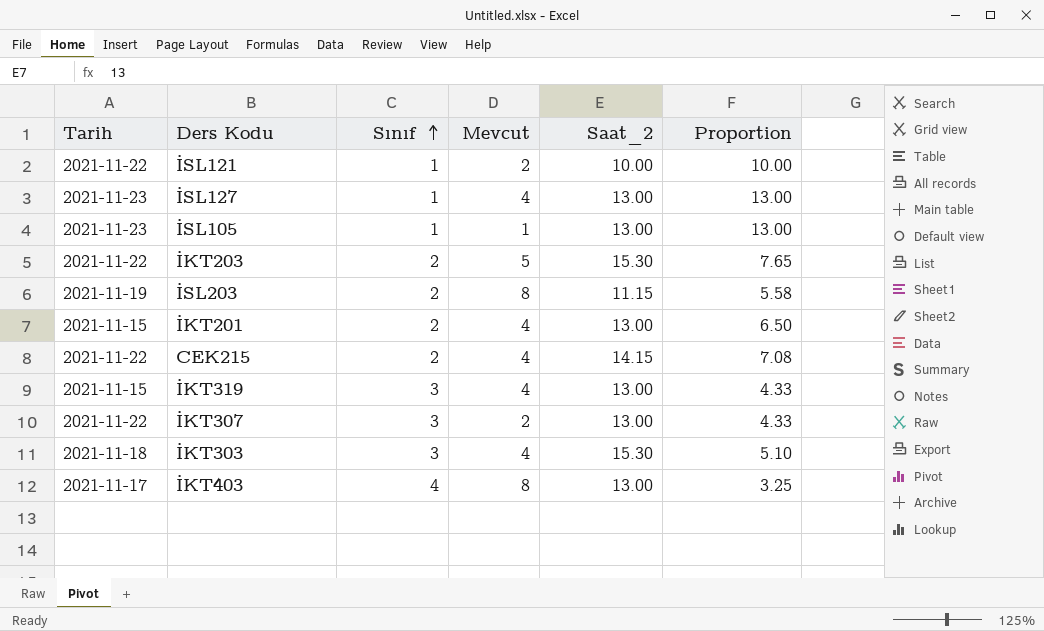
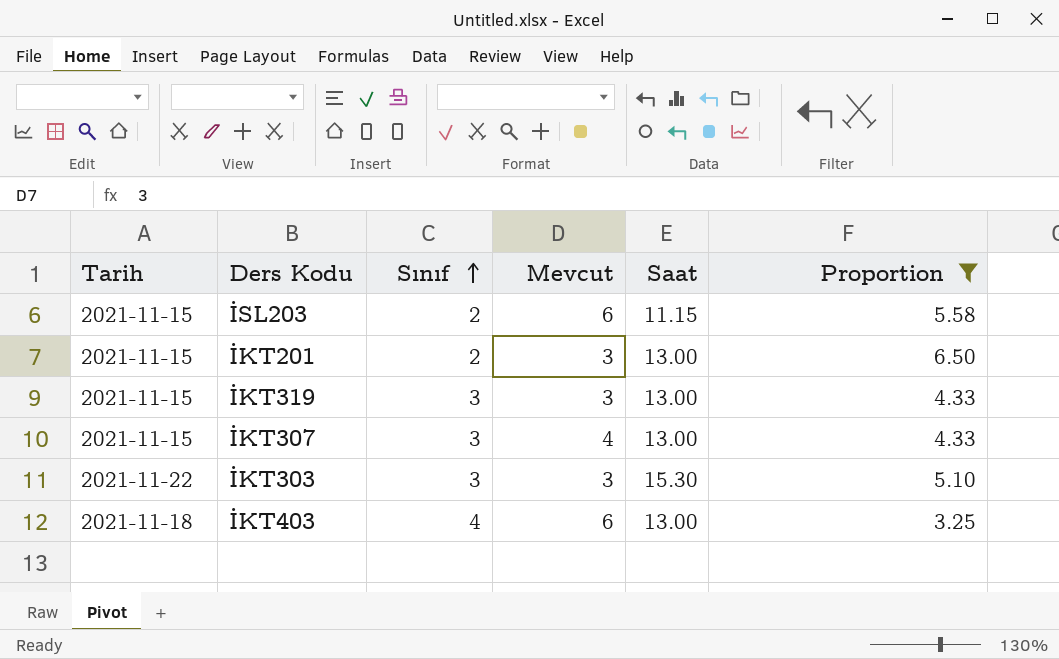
filter: none -> Proportion <= 6.50
column name: Saat_2 -> Saat
İSL203 | Tarih: 2021-11-19 -> 2021-11-15
İSL203 | Mevcut: 8 -> 6
İKT201 | Mevcut: 4 -> 3
İKT319 | Mevcut: 4 -> 3
İKT307 | Tarih: 2021-11-22 -> 2021-11-15
İKT307 | Mevcut: 2 -> 4
İKT303 | Tarih: 2021-11-18 -> 2021-11-22
İKT303 | Mevcut: 4 -> 3
İKT403 | Tarih: 2021-11-17 -> 2021-11-18
İKT403 | Mevcut: 8 -> 6

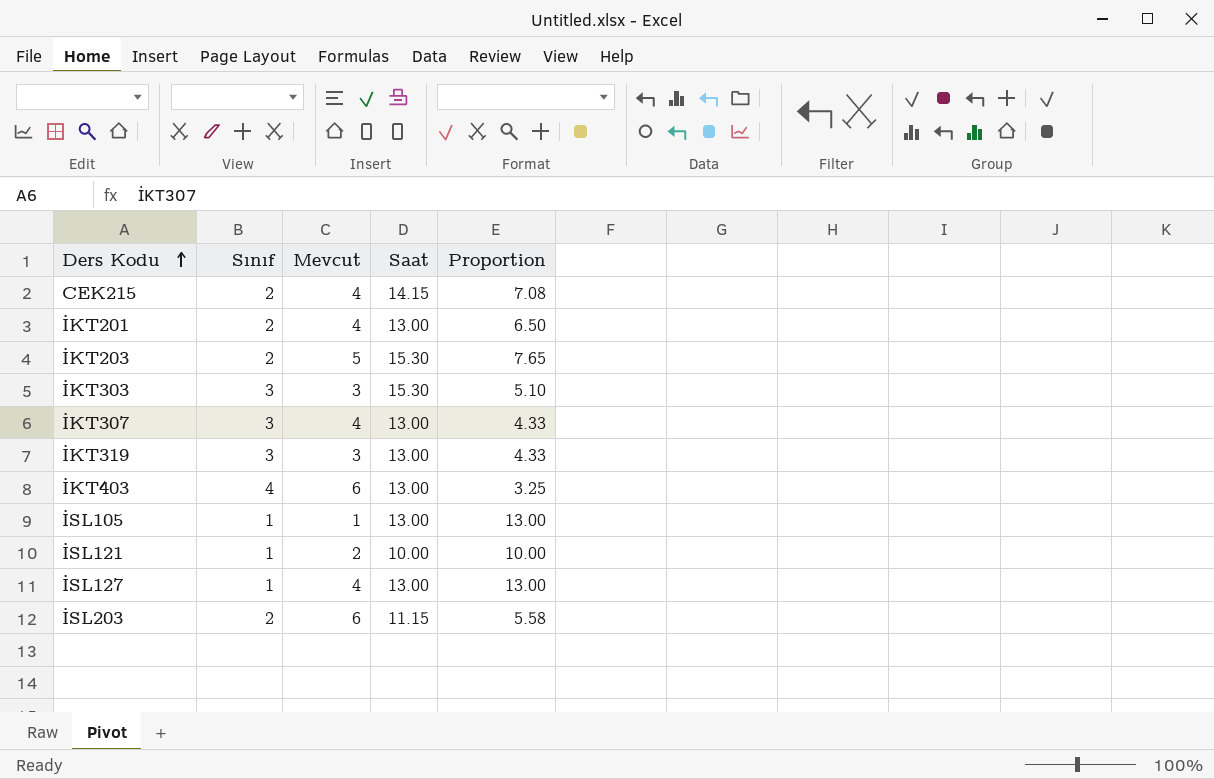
filter: Proportion <= 6.50 -> none
row order: Sınıf ascending -> Ders Kodu ascending
column Tarih | position: 1 -> none
İKT201 | Mevcut: 3 -> 4

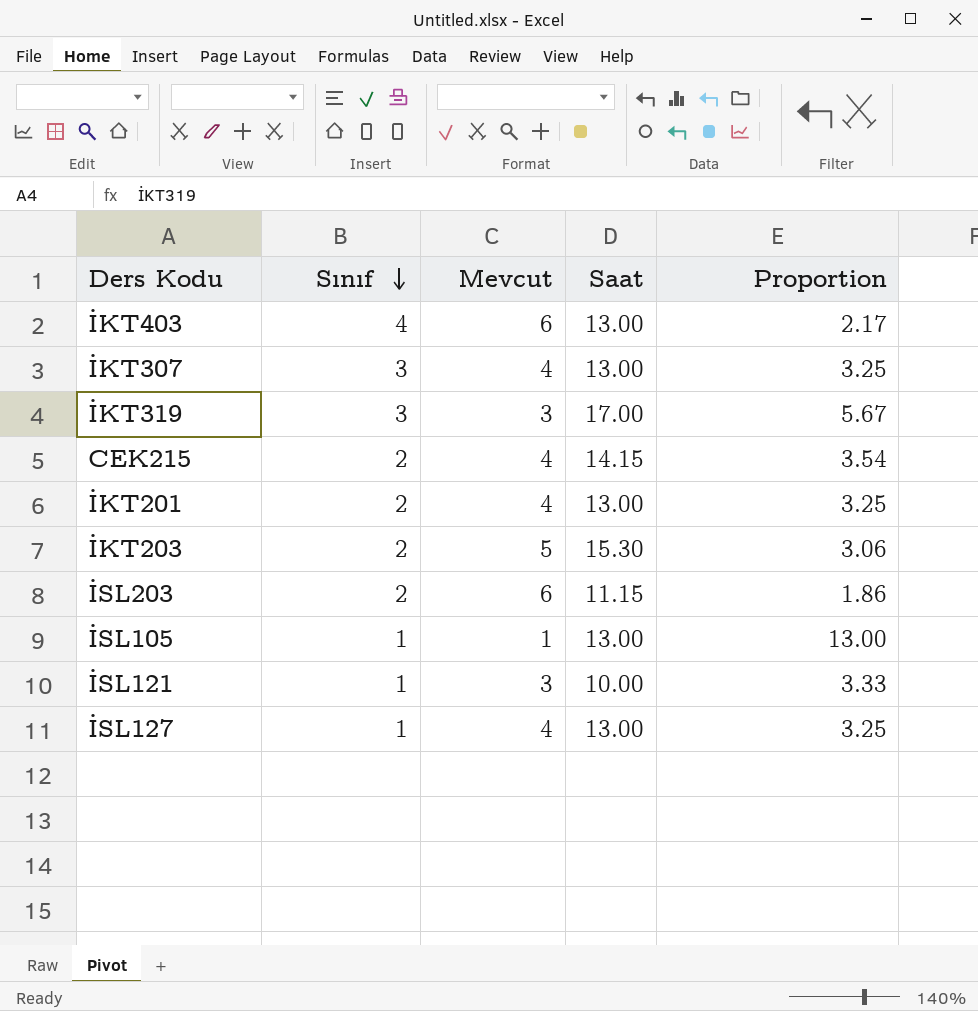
row order: Ders Kodu ascending -> Sınıf descending
column Proportion | formula: [Saat] / [Sınıf] -> [Saat] / [Mevcut]
row İKT303: 3 | 3 | 15.30 | 5.10 -> none
İKT319 | Saat: 13.00 -> 17.00
İSL121 | Mevcut: 2 -> 3

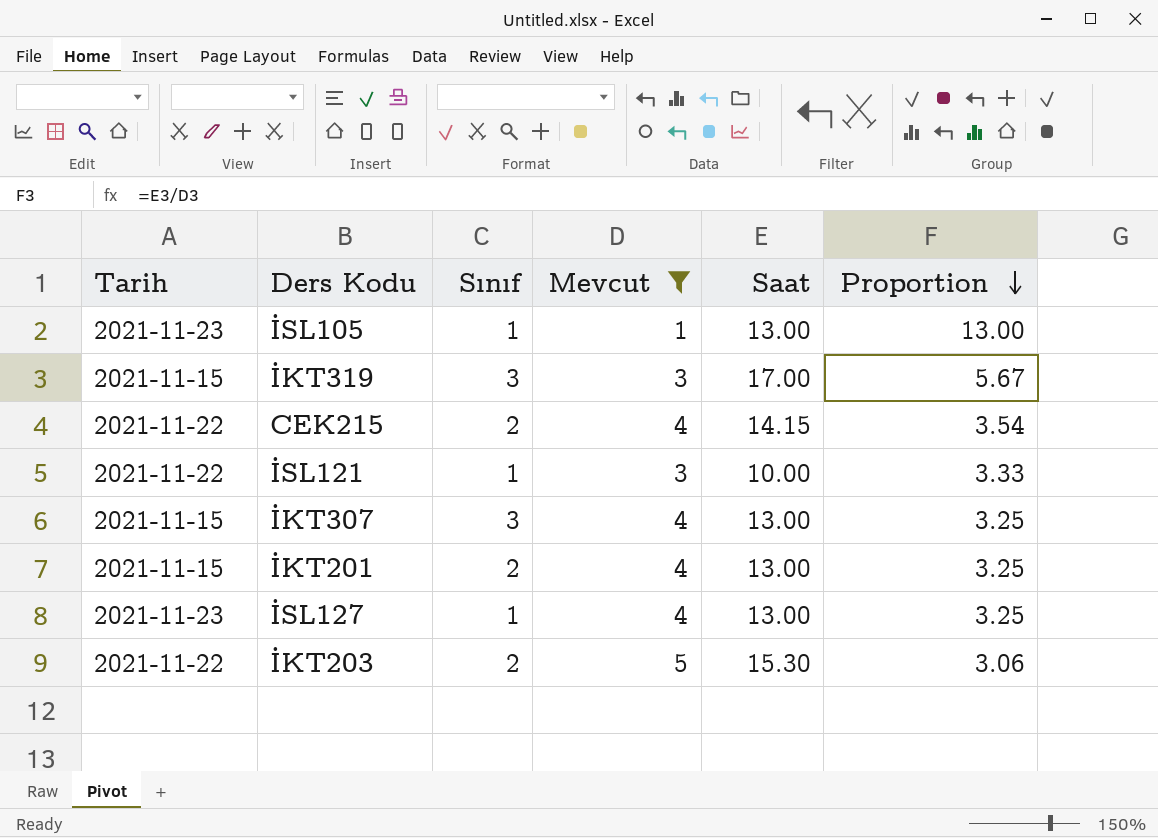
filter: none -> Mevcut != 6
row order: Sınıf descending -> Proportion descending
column Tarih | position: none -> 1

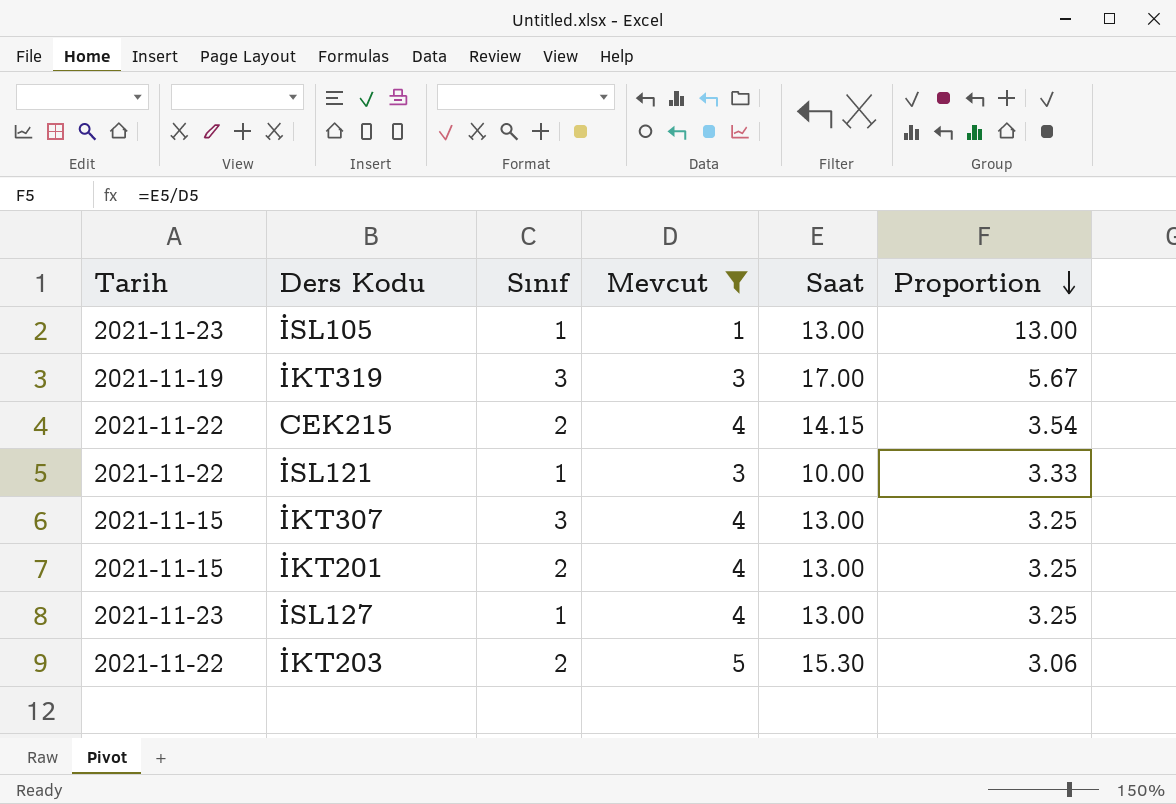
İKT319 | Tarih: 2021-11-15 -> 2021-11-19

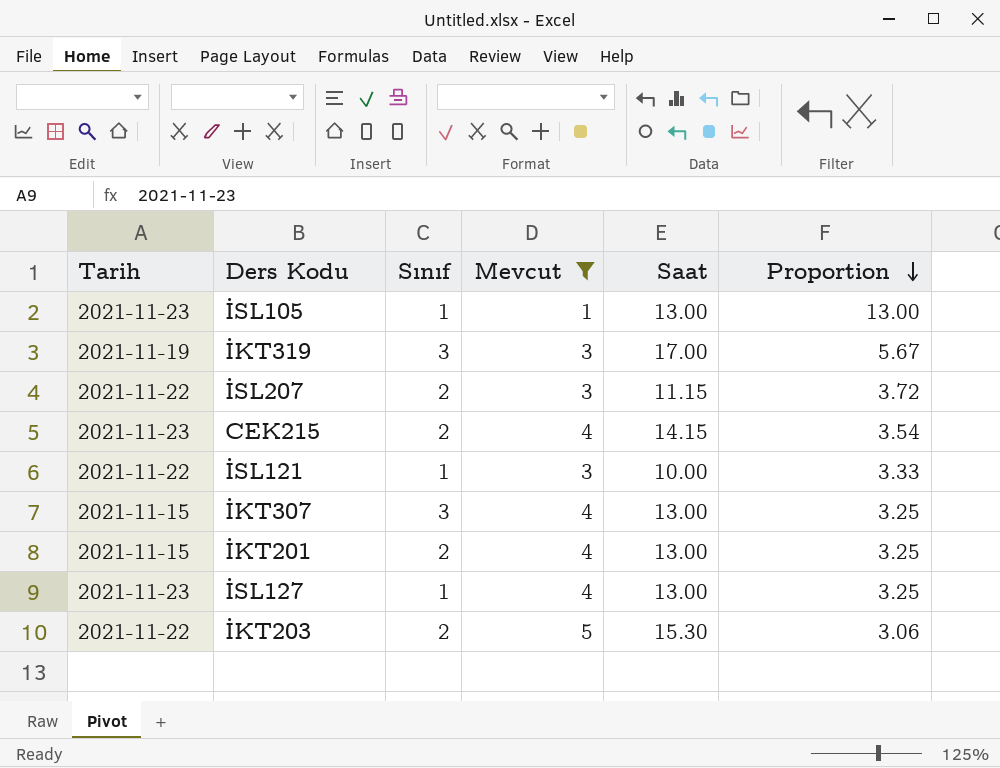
row İSL207: none -> 2021-11-22 | 2 | 3 | 11.15 | 3.72
CEK215 | Tarih: 2021-11-22 -> 2021-11-23

